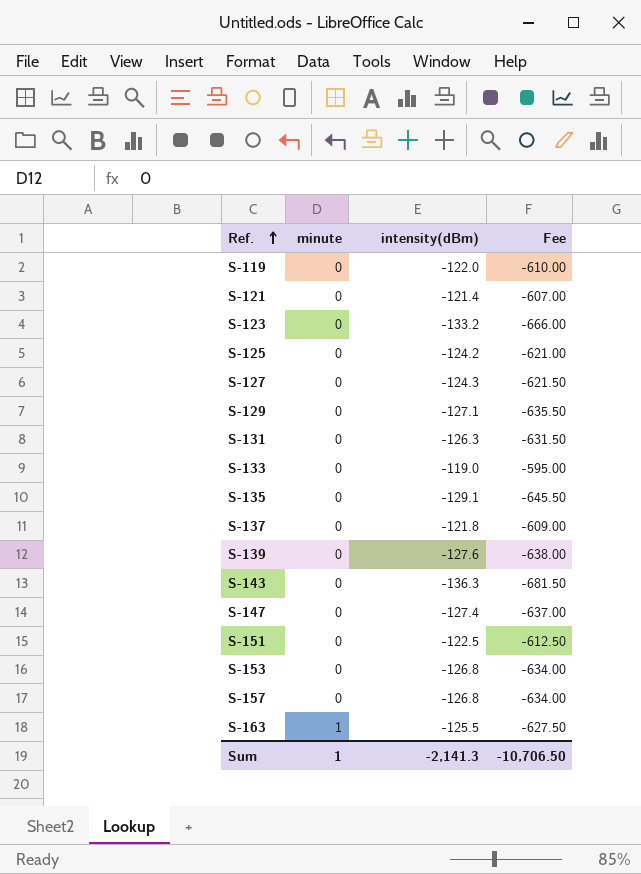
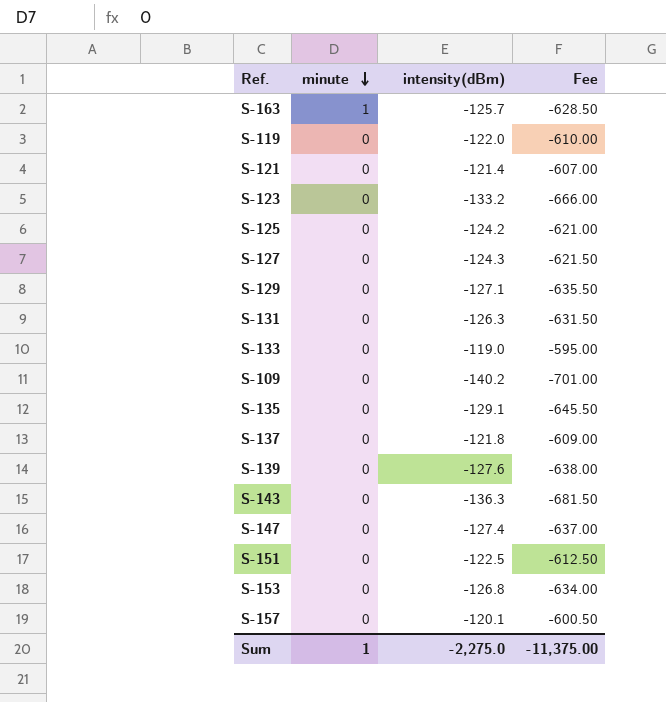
row order: Ref. ascending -> minute descending
S-163 | intensity(dBm): -125.5 -> -125.7
S-163 | Fee: -627.50 -> -628.50
row S-109: none -> 0 | -140.2 | -701.00
S-157 | intensity(dBm): -126.8 -> -120.1
S-157 | Fee: -634.00 -> -600.50
Sum | intensity(dBm): -2,141.3 -> -2,275.0
Sum | Fee: -10,706.50 -> -11,375.00

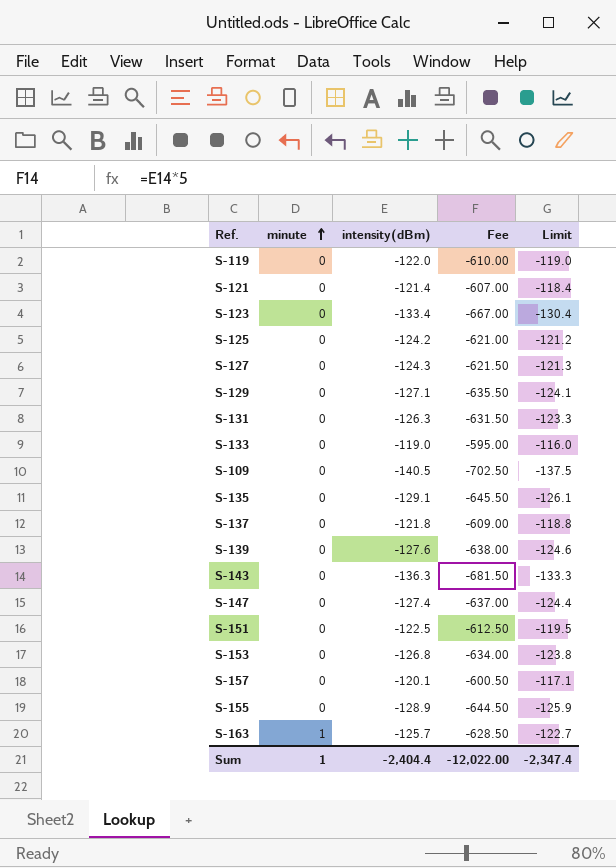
row order: minute descending -> minute ascending
column Limit | formula: none -> [intensity(dBm)] + 3
S-123 | intensity(dBm): -133.2 -> -133.4
S-123 | Fee: -666.00 -> -667.00
S-109 | intensity(dBm): -140.2 -> -140.5
S-109 | Fee: -701.00 -> -702.50
row S-155: none -> 0 | -128.9 | -644.50 | -125.9
Sum | intensity(dBm): -2,275.0 -> -2,404.4
Sum | Fee: -11,375.00 -> -12,022.00

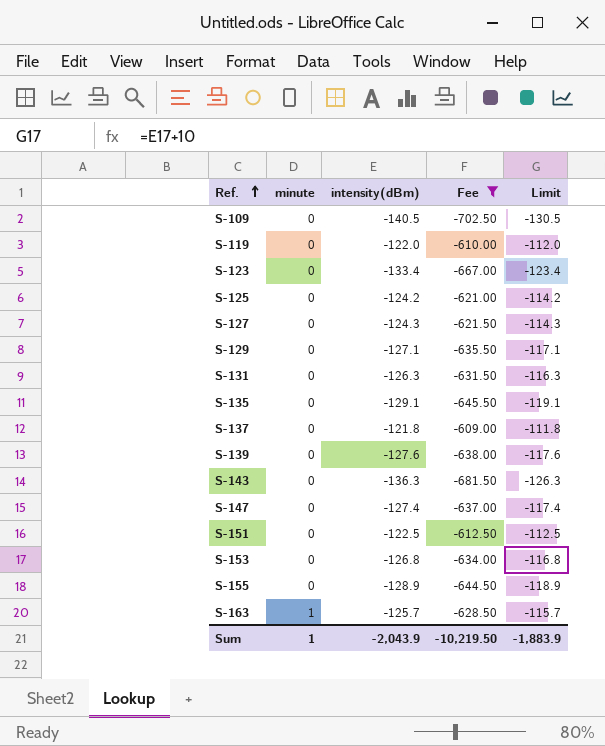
filter: none -> Fee <= -609.00
row order: minute ascending -> Ref. ascending
column Limit | formula: [intensity(dBm)] + 3 -> [intensity(dBm)] + 10
Sum | intensity(dBm): -2,404.4 -> -2,043.9
Sum | Fee: -12,022.00 -> -10,219.50
Sum | Limit: -2,347.4 -> -1,883.9

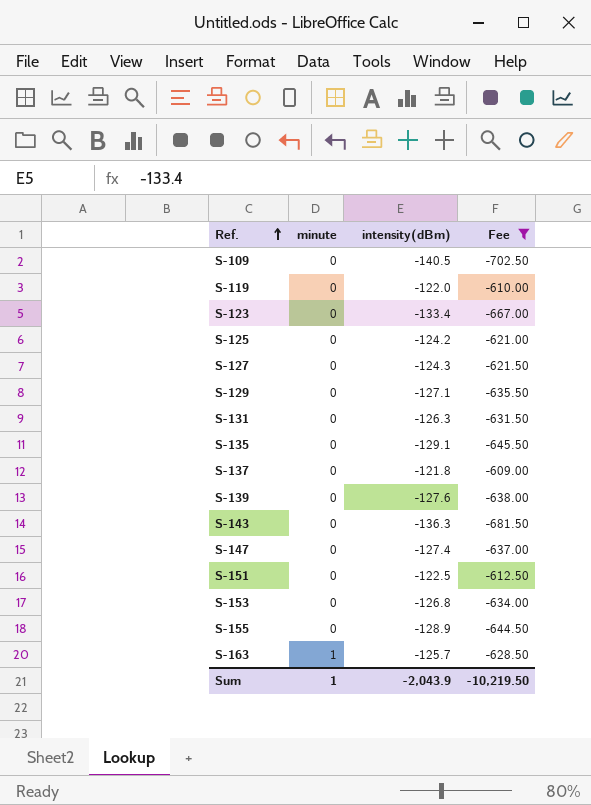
column Limit | formula: [intensity(dBm)] + 10 -> none

